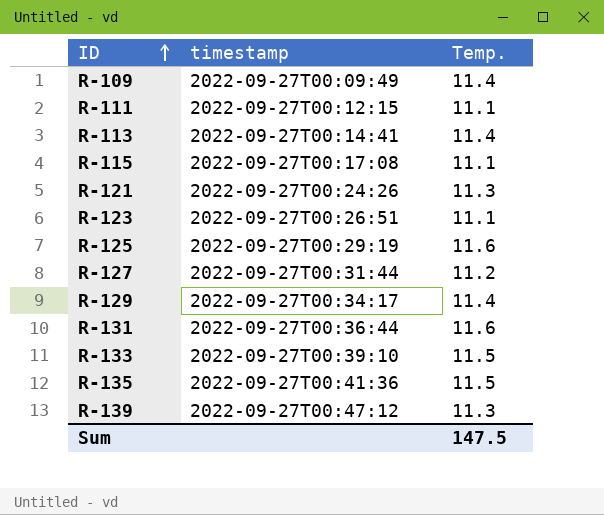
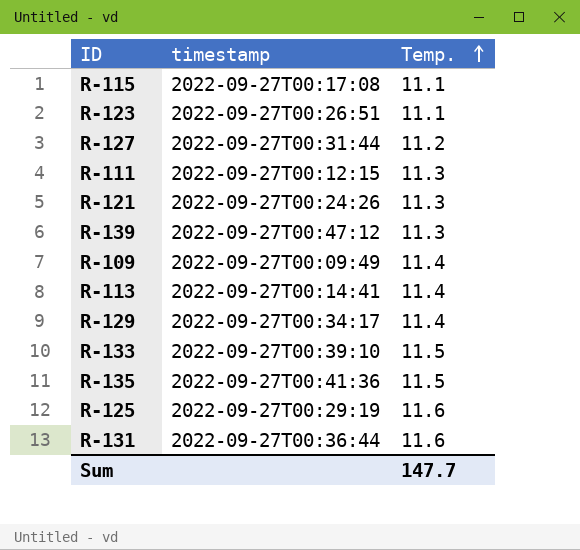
row order: ID ascending -> Temp. ascending
R-111 | Temp.: 11.1 -> 11.3
Sum | Temp.: 147.5 -> 147.7

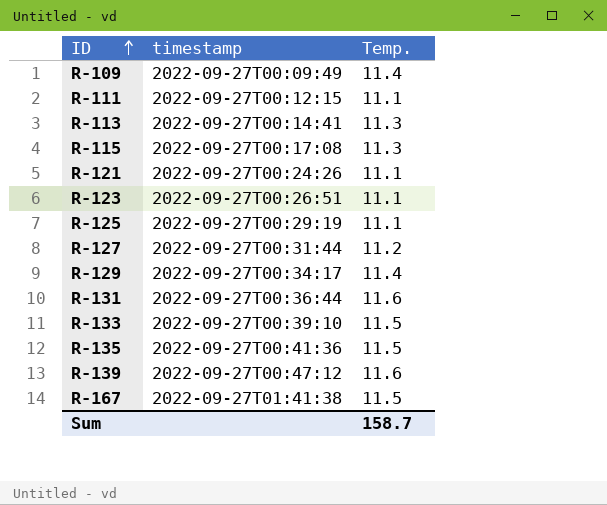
row order: Temp. ascending -> ID ascending
R-111 | Temp.: 11.3 -> 11.1
R-113 | Temp.: 11.4 -> 11.3
R-115 | Temp.: 11.1 -> 11.3
R-121 | Temp.: 11.3 -> 11.1
R-125 | Temp.: 11.6 -> 11.1
R-139 | Temp.: 11.3 -> 11.6
row R-167: none -> 2022-09-27T01:41:38 | 11.5
Sum | Temp.: 147.7 -> 158.7

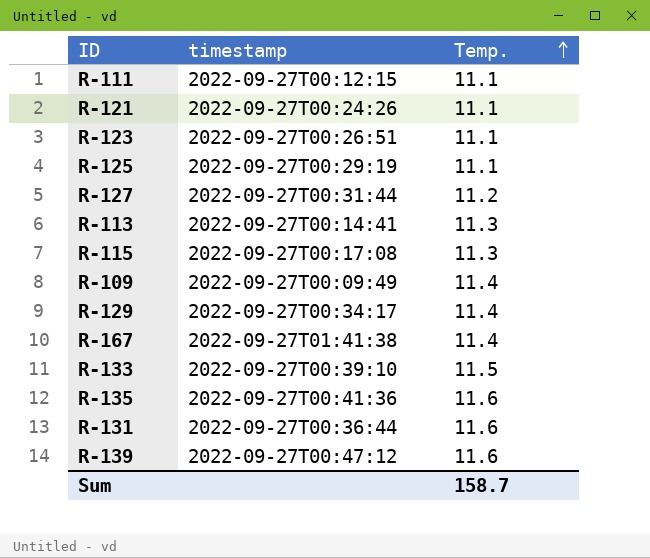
row order: ID ascending -> Temp. ascending
R-167 | Temp.: 11.5 -> 11.4
R-135 | Temp.: 11.5 -> 11.6

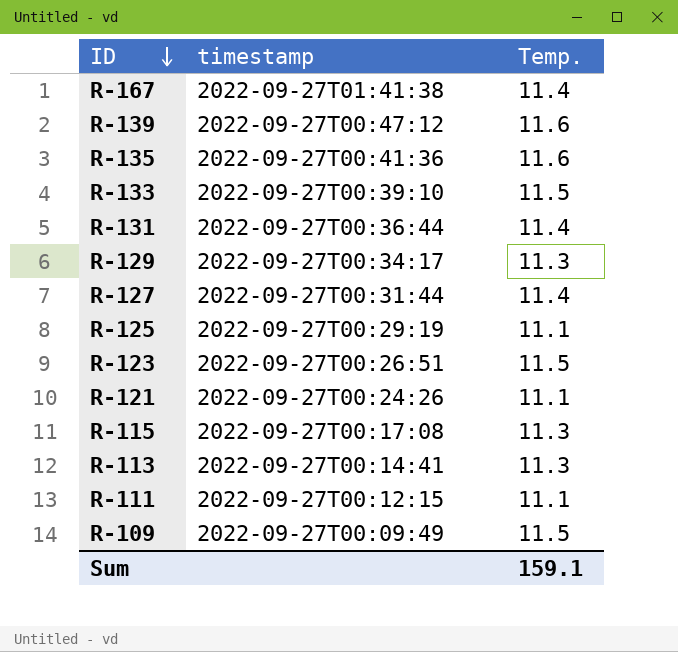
row order: Temp. ascending -> ID descending
R-131 | Temp.: 11.6 -> 11.4
R-129 | Temp.: 11.4 -> 11.3
R-127 | Temp.: 11.2 -> 11.4
R-123 | Temp.: 11.1 -> 11.5
R-109 | Temp.: 11.4 -> 11.5
Sum | Temp.: 158.7 -> 159.1

